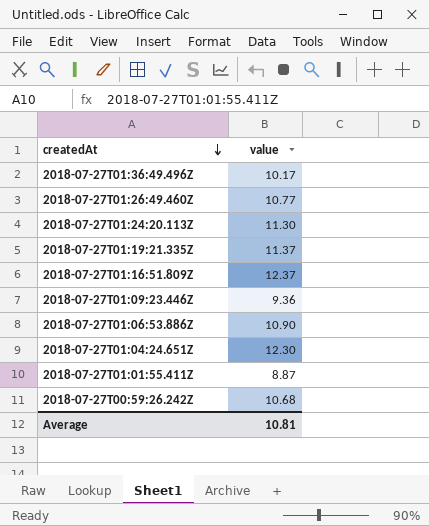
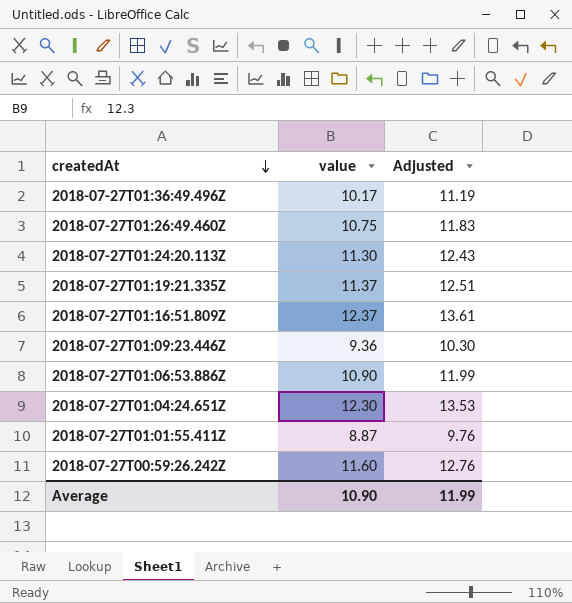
column Adjusted | formula: none -> [value] * 1.1
2018-07-27T01:26:49.460Z | value: 10.77 -> 10.75
2018-07-27T00:59:26.242Z | value: 10.68 -> 11.60
Average | value: 10.81 -> 10.90

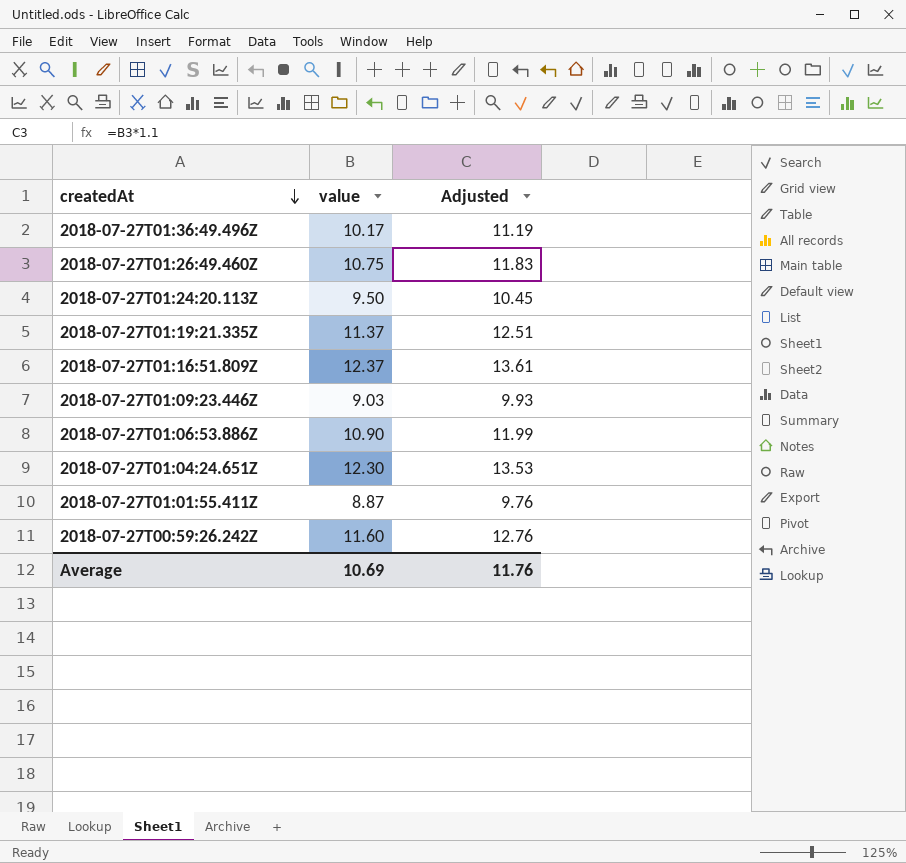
2018-07-27T01:24:20.113Z | value: 11.30 -> 9.50
2018-07-27T01:24:20.113Z | Adjusted: 12.43 -> 10.45
2018-07-27T01:09:23.446Z | value: 9.36 -> 9.03
2018-07-27T01:09:23.446Z | Adjusted: 10.30 -> 9.93
Average | value: 10.90 -> 10.69
Average | Adjusted: 11.99 -> 11.76

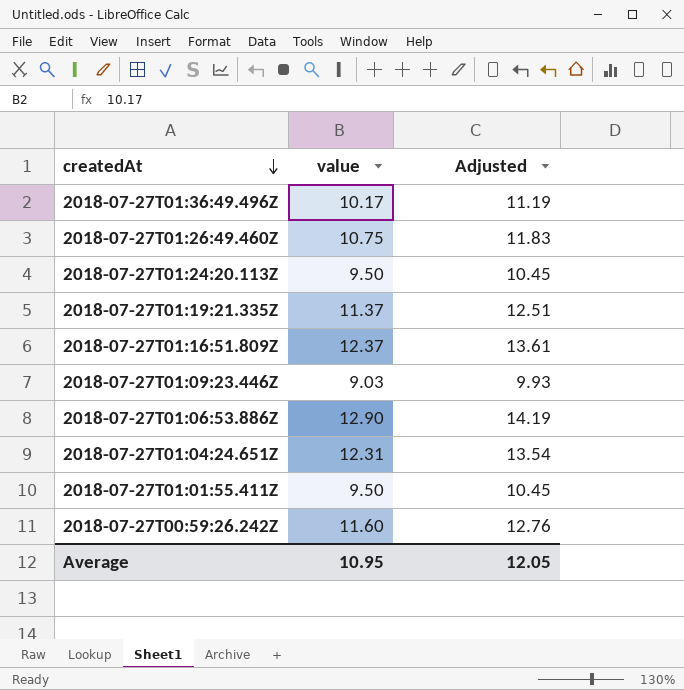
2018-07-27T01:06:53.886Z | value: 10.90 -> 12.90
2018-07-27T01:06:53.886Z | Adjusted: 11.99 -> 14.19
2018-07-27T01:04:24.651Z | value: 12.30 -> 12.31
2018-07-27T01:04:24.651Z | Adjusted: 13.53 -> 13.54
2018-07-27T01:01:55.411Z | value: 8.87 -> 9.50
2018-07-27T01:01:55.411Z | Adjusted: 9.76 -> 10.45
Average | value: 10.69 -> 10.95
Average | Adjusted: 11.76 -> 12.05

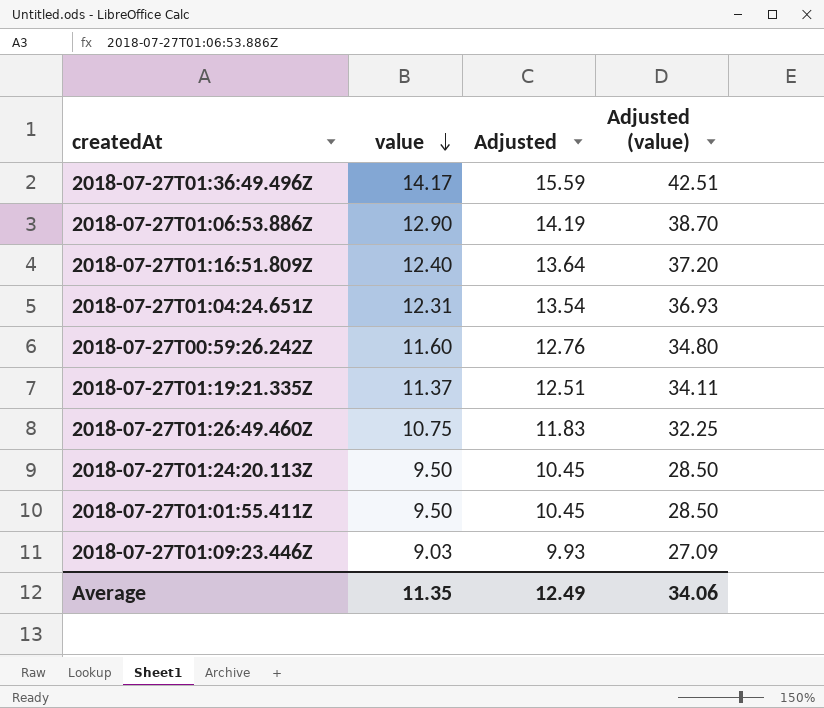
row order: createdAt descending -> value descending
column Adjusted (value) | formula: none -> [value] * 3
2018-07-27T01:36:49.496Z | value: 10.17 -> 14.17
2018-07-27T01:36:49.496Z | Adjusted: 11.19 -> 15.59
2018-07-27T01:16:51.809Z | value: 12.37 -> 12.40
2018-07-27T01:16:51.809Z | Adjusted: 13.61 -> 13.64
Average | value: 10.95 -> 11.35
Average | Adjusted: 12.05 -> 12.49

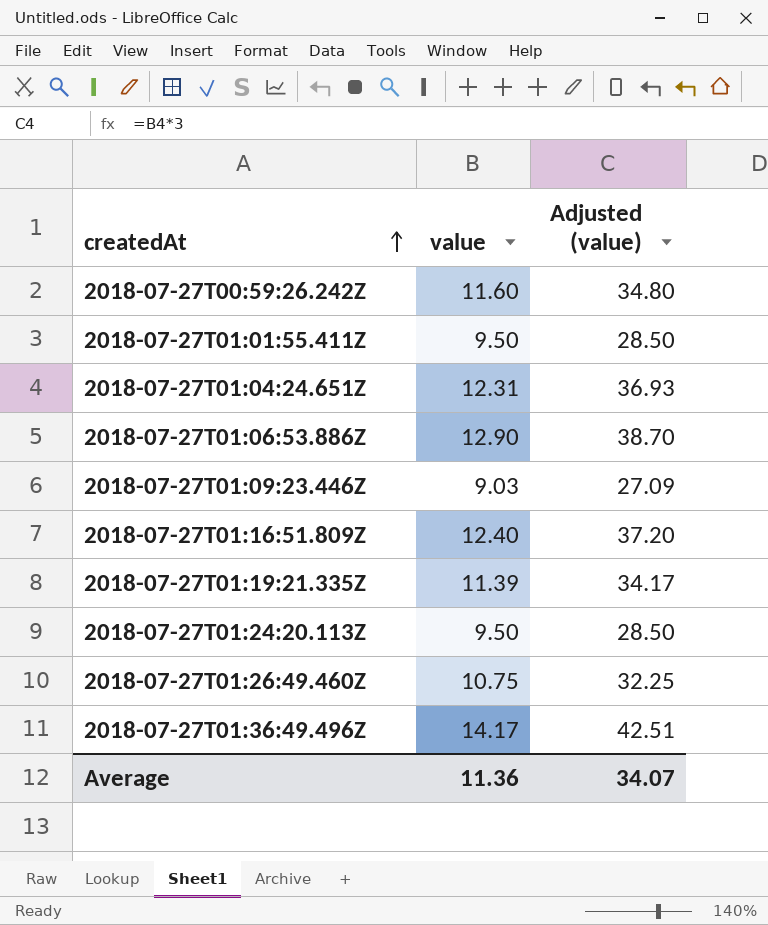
row order: value descending -> createdAt ascending
column Adjusted | formula: [value] * 1.1 -> none
2018-07-27T01:19:21.335Z | value: 11.37 -> 11.39
2018-07-27T01:19:21.335Z | Adjusted (value): 34.11 -> 34.17
Average | value: 11.35 -> 11.36
Average | Adjusted (value): 34.06 -> 34.07

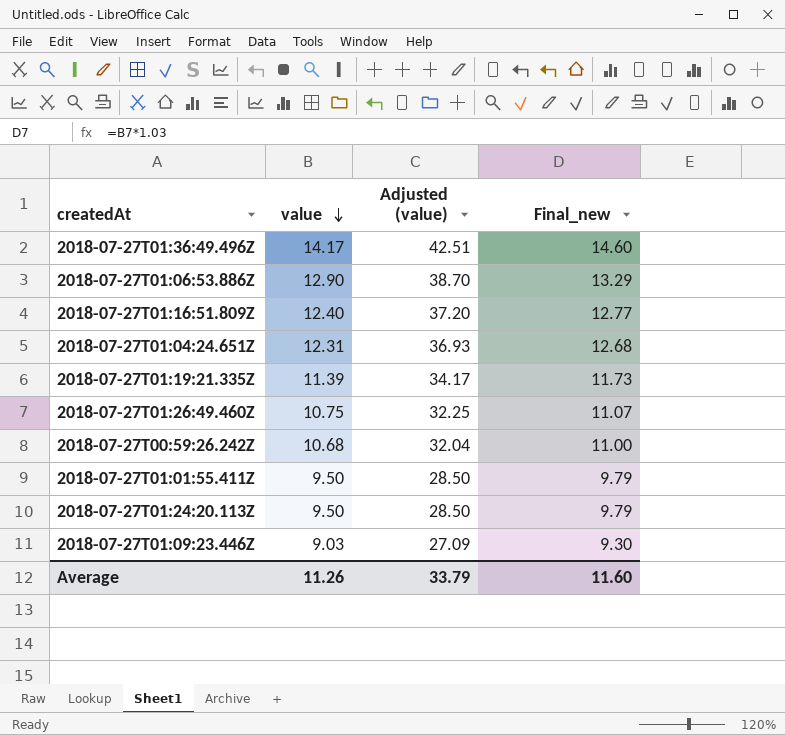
row order: createdAt ascending -> value descending
column Final_new | formula: none -> [value] * 1.03
2018-07-27T00:59:26.242Z | value: 11.60 -> 10.68
2018-07-27T00:59:26.242Z | Adjusted (value): 34.80 -> 32.04
Average | value: 11.36 -> 11.26
Average | Adjusted (value): 34.07 -> 33.79

